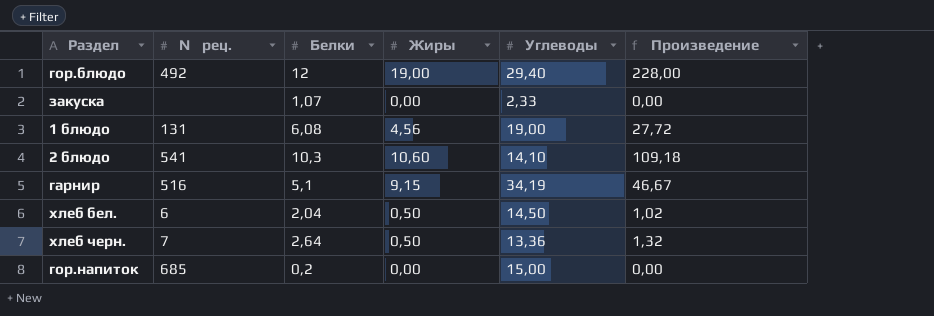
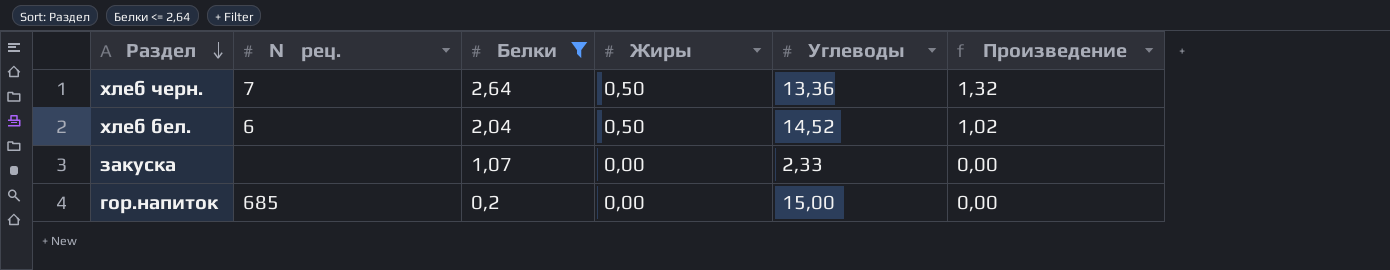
filter: none -> Белки <= 2,64
row order: none -> Раздел descending
хлеб бел. | Углеводы: 14,50 -> 14,52

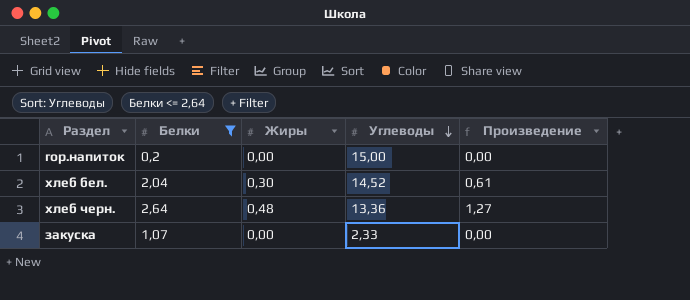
row order: Раздел descending -> Углеводы descending
column № рец. | position: 2 -> none
хлеб бел. | Жиры: 0,50 -> 0,30
хлеб бел. | Произведение: 1,02 -> 0,61
хлеб черн. | Жиры: 0,50 -> 0,48
хлеб черн. | Произведение: 1,32 -> 1,27

